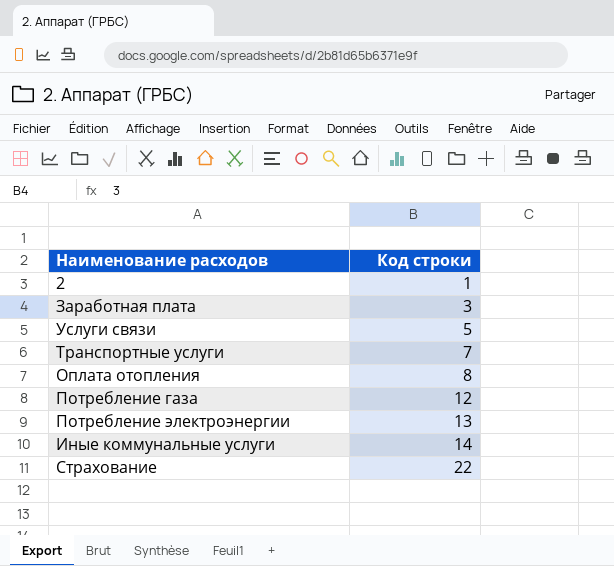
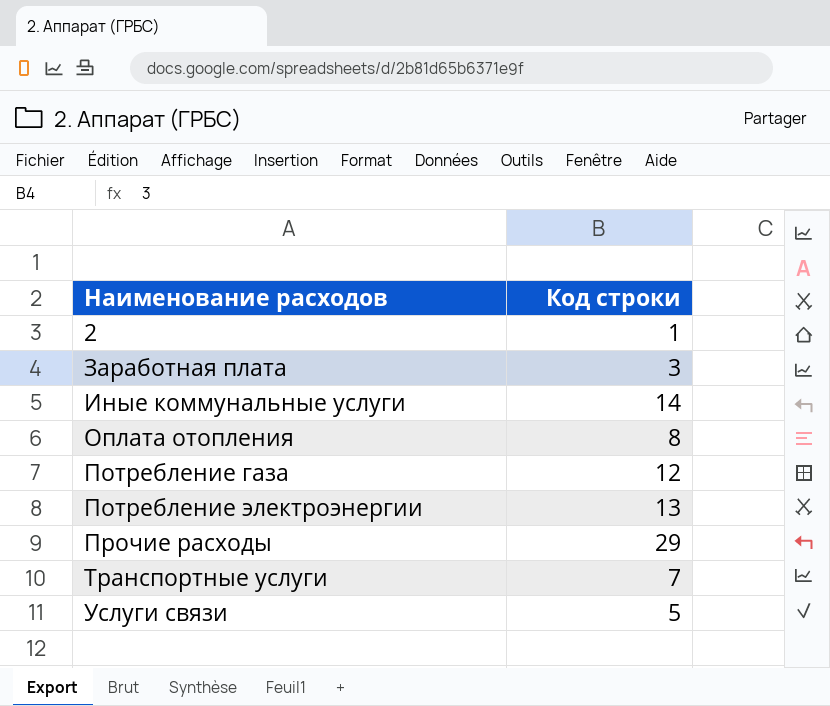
row order: Код строки ascending -> Наименование расходов ascending
row Страхование: 22 -> none
row Прочие расходы: none -> 29

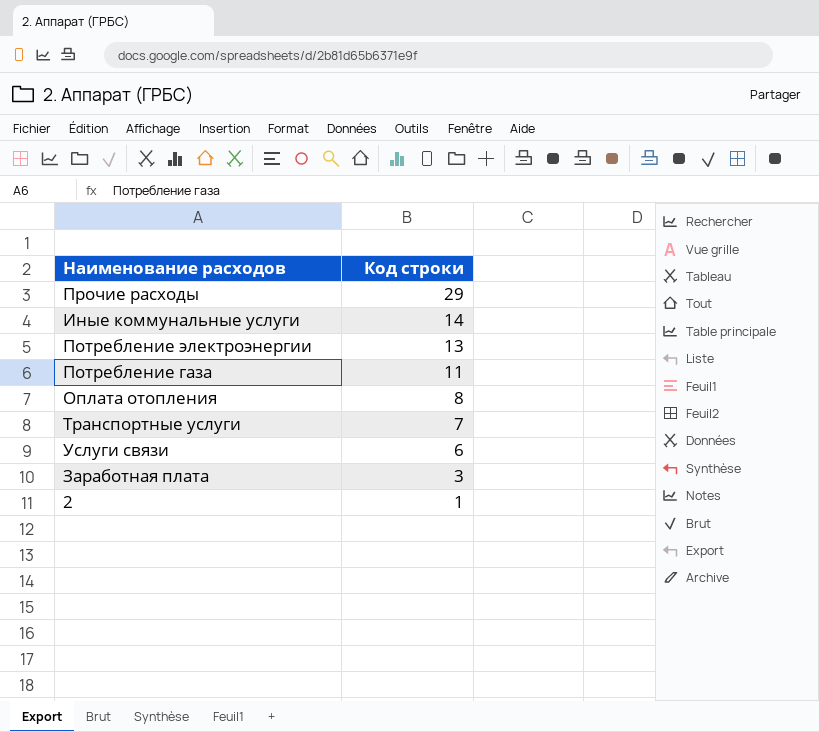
row order: Наименование расходов ascending -> Код строки descending
Потребление газа | Код строки: 12 -> 11
Услуги связи | Код строки: 5 -> 6

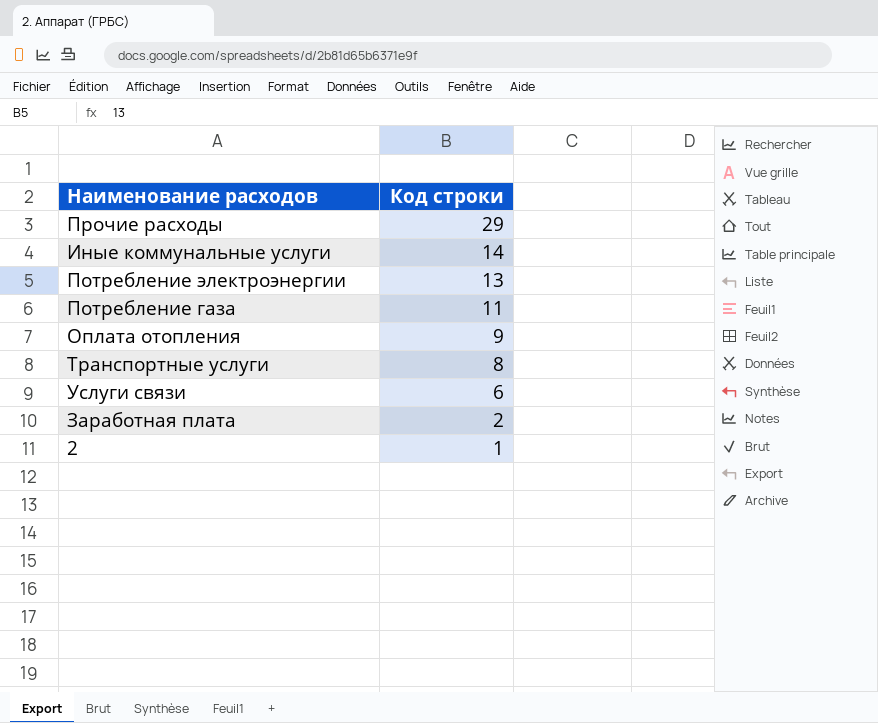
Оплата отопления | Код строки: 8 -> 9
Транспортные услуги | Код строки: 7 -> 8
Заработная плата | Код строки: 3 -> 2

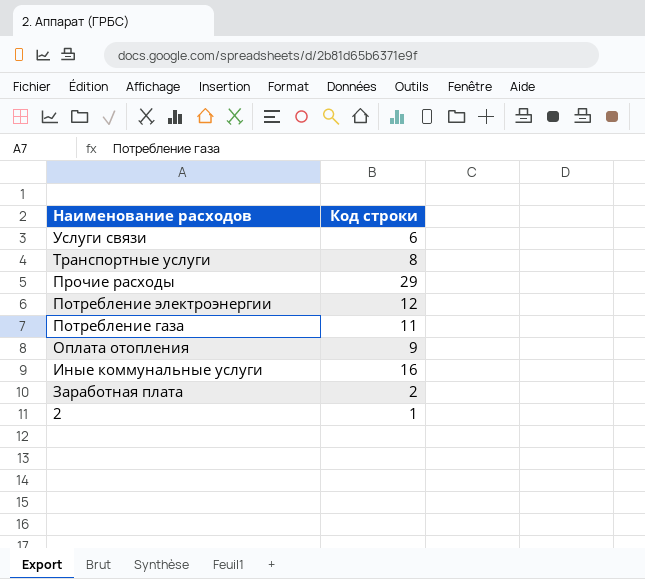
row order: Код строки descending -> Наименование расходов descending
Потребление электроэнергии | Код строки: 13 -> 12
Иные коммунальные услуги | Код строки: 14 -> 16

